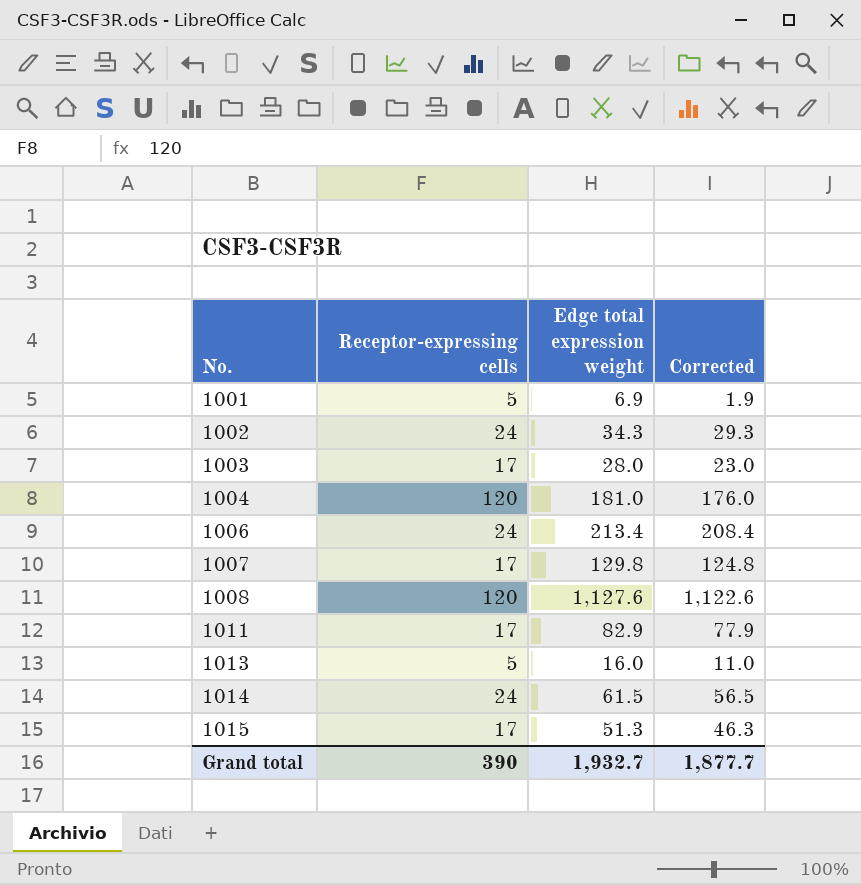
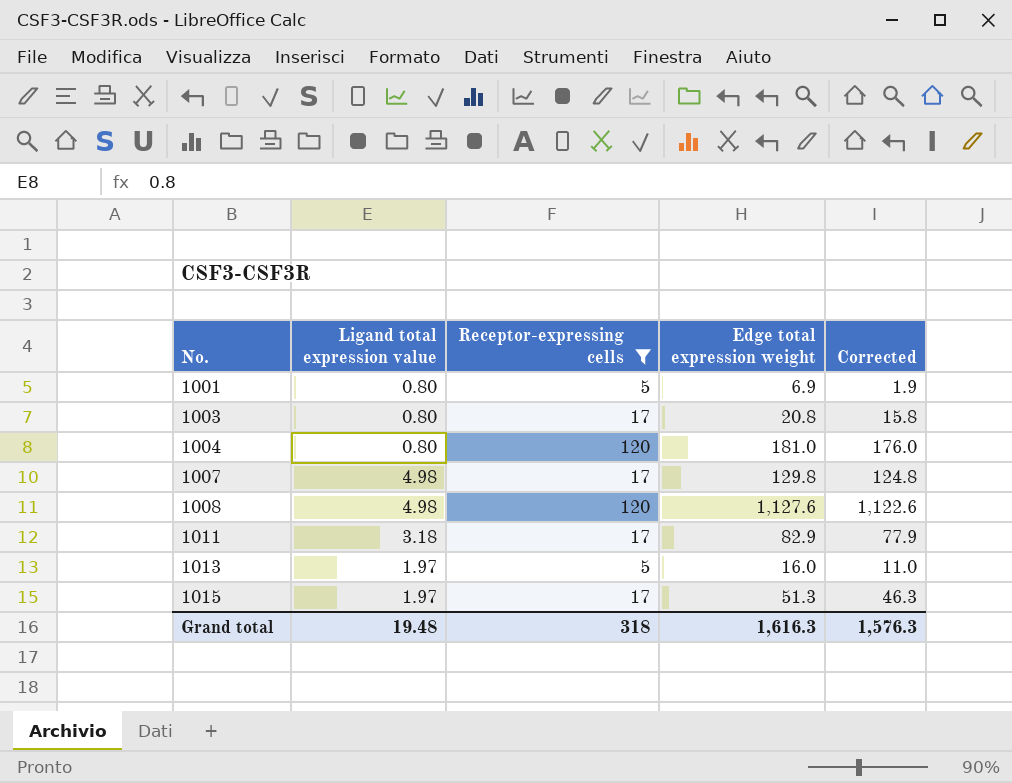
filter: none -> Receptor-expressing cells != 24
column Ligand total expression value | position: none -> 2
1003 | Edge total expression weight: 28.0 -> 20.8
1003 | Corrected: 23.0 -> 15.8
Grand total | Receptor-expressing cells: 390 -> 318
Grand total | Edge total expression weight: 1,932.7 -> 1,616.3
Grand total | Corrected: 1,877.7 -> 1,576.3

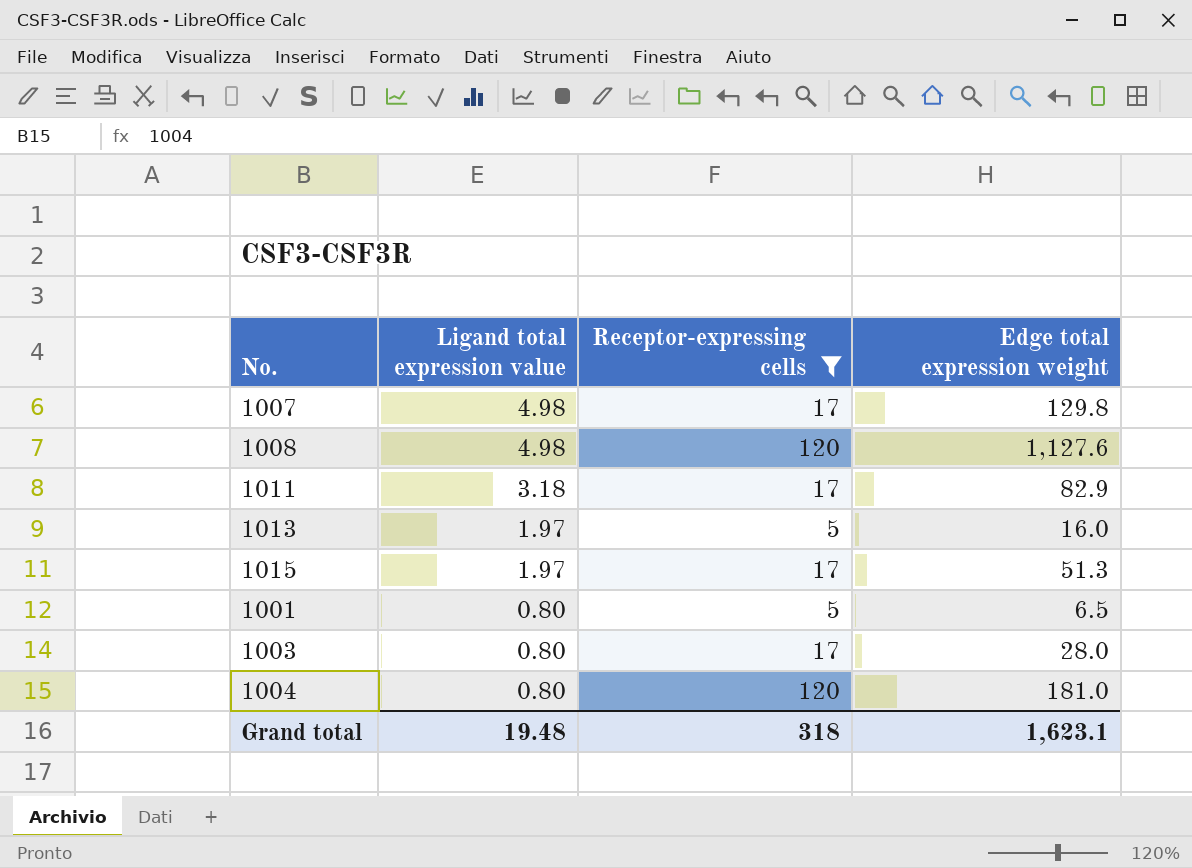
row order: No. ascending -> Ligand total expression value descending
column Corrected | formula: [Edge total expression weight] - 5 -> none
1001 | Edge total expression weight: 6.9 -> 6.5
1003 | Edge total expression weight: 20.8 -> 28.0
Grand total | Edge total expression weight: 1,616.3 -> 1,623.1

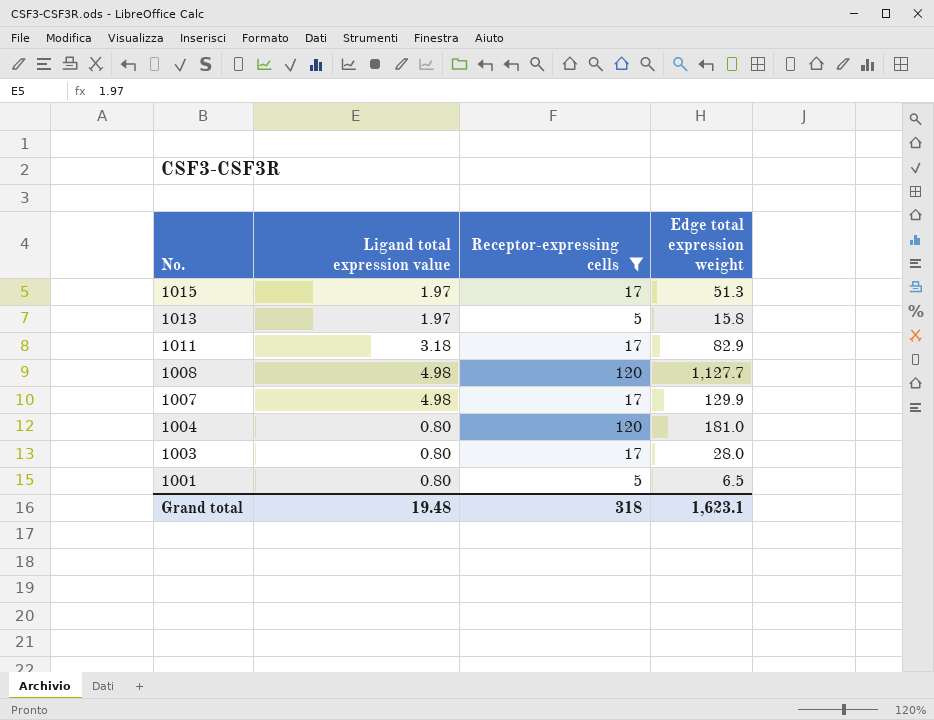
row order: Ligand total expression value descending -> No. descending
1013 | Edge total expression weight: 16.0 -> 15.8
1008 | Edge total expression weight: 1,127.6 -> 1,127.7
1007 | Edge total expression weight: 129.8 -> 129.9

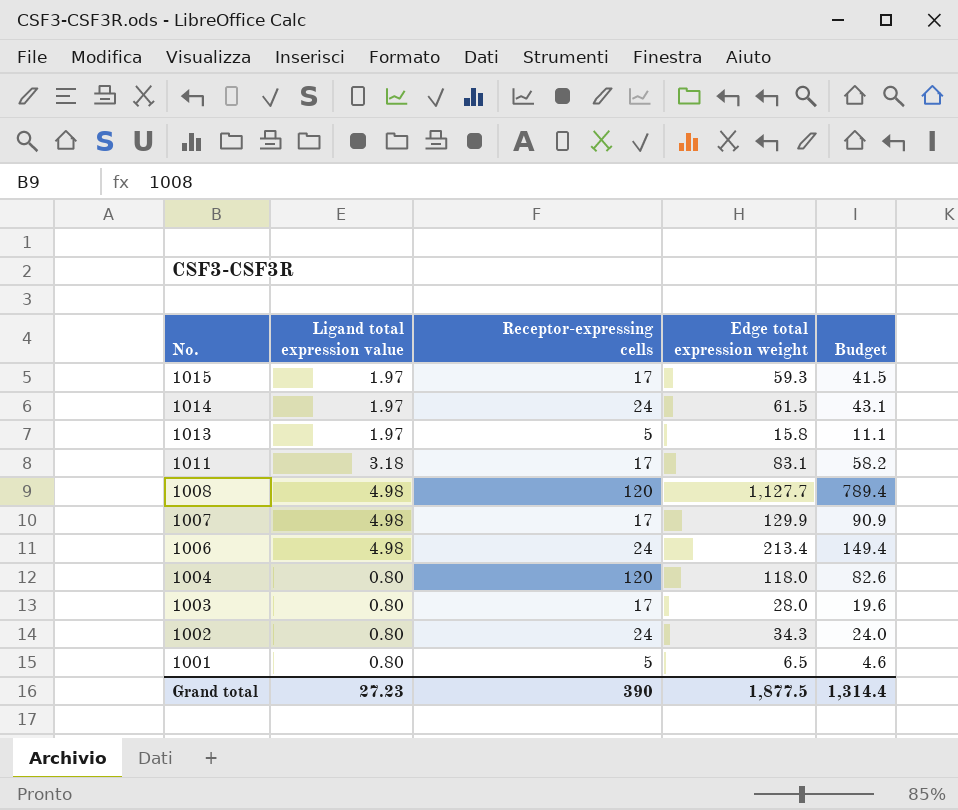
filter: Receptor-expressing cells != 24 -> none
column Budget | formula: none -> [Edge total expression weight] * 0.7
1015 | Edge total expression weight: 51.3 -> 59.3
1011 | Edge total expression weight: 82.9 -> 83.1
1004 | Edge total expression weight: 181.0 -> 118.0
Grand total | Ligand total expression value: 19.48 -> 27.23
Grand total | Receptor-expressing cells: 318 -> 390
Grand total | Edge total expression weight: 1,623.1 -> 1,877.5

